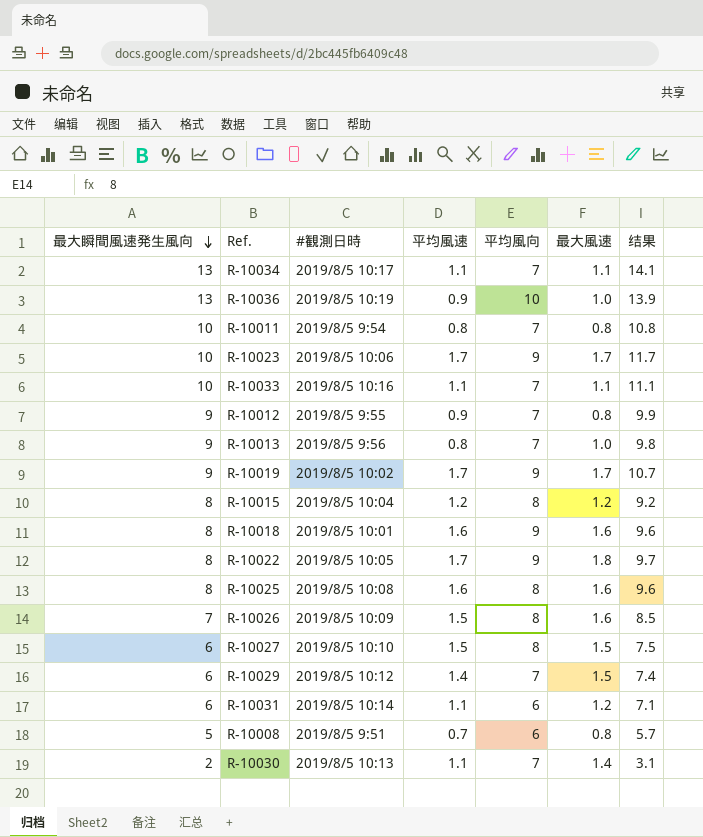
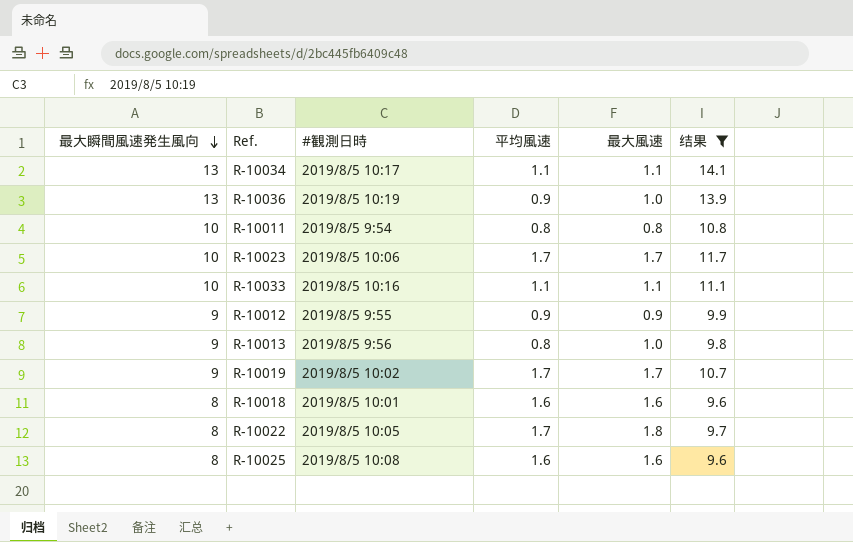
filter: none -> 结果 >= 9.6
column 平均風向 | position: 5 -> none
R-10012 | 最大風速: 0.8 -> 0.9

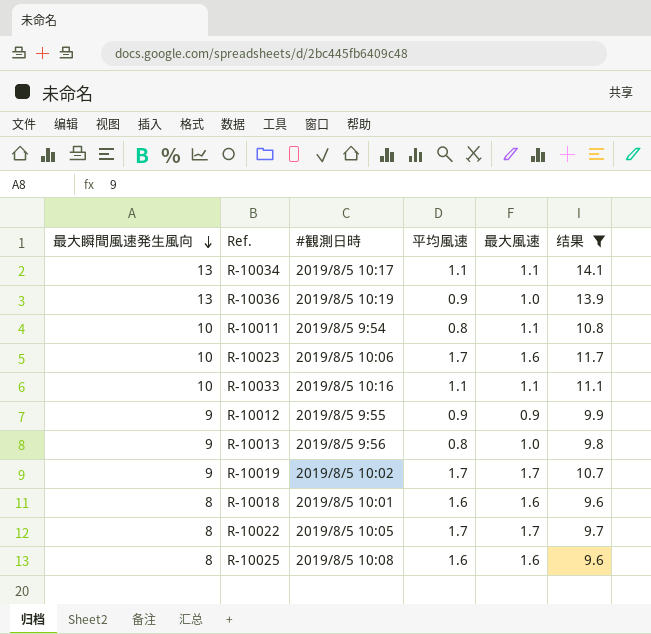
R-10011 | 最大風速: 0.8 -> 1.1
R-10023 | 最大風速: 1.7 -> 1.6
R-10022 | 最大風速: 1.8 -> 1.7

